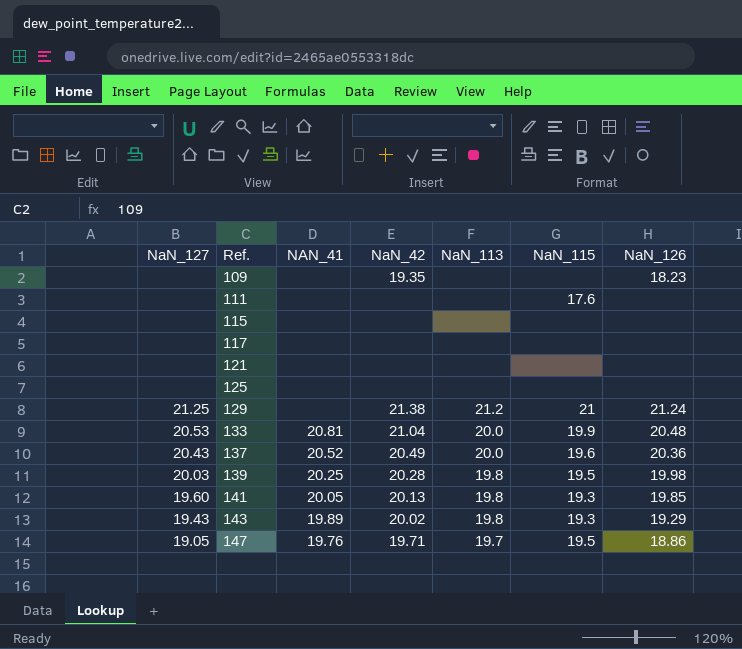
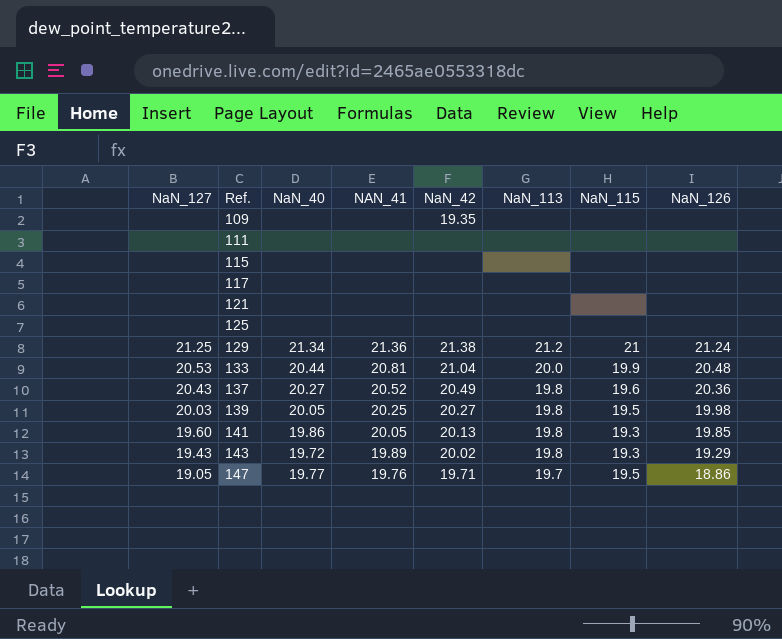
column NaN_40 | position: none -> 3
109 | NaN_126: 18.23 -> none
111 | NaN_115: 17.6 -> none
129 | NAN_41: none -> 21.36
137 | NaN_113: 20.0 -> 19.8
139 | NaN_42: 20.28 -> 20.27

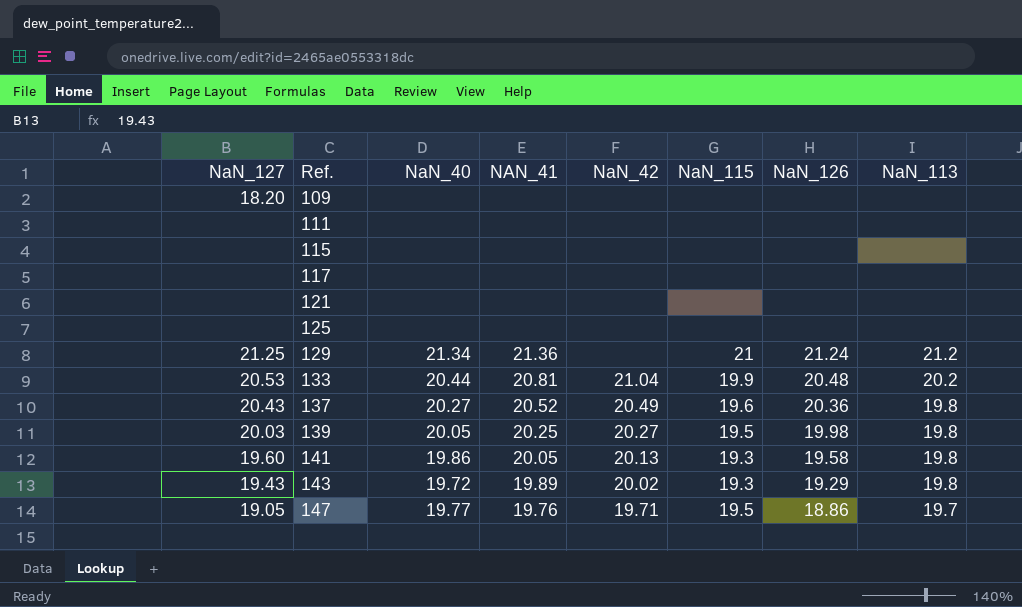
column NaN_113 | position: 6 -> 8
109 | NaN_127: none -> 18.20
109 | NaN_42: 19.35 -> none
129 | NaN_42: 21.38 -> none
133 | NaN_113: 20.0 -> 20.2
141 | NaN_126: 19.85 -> 19.58

